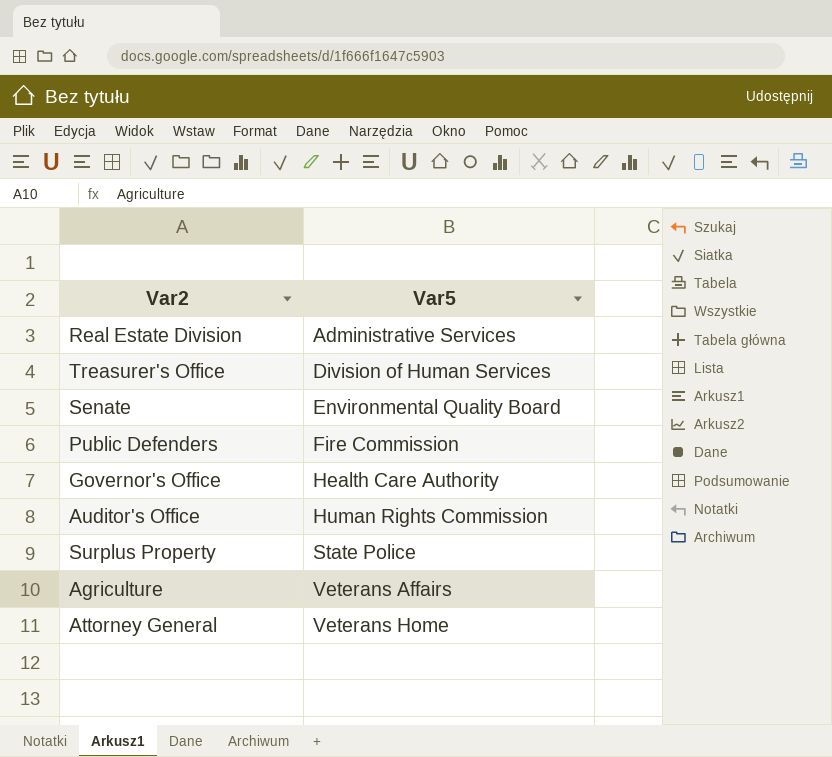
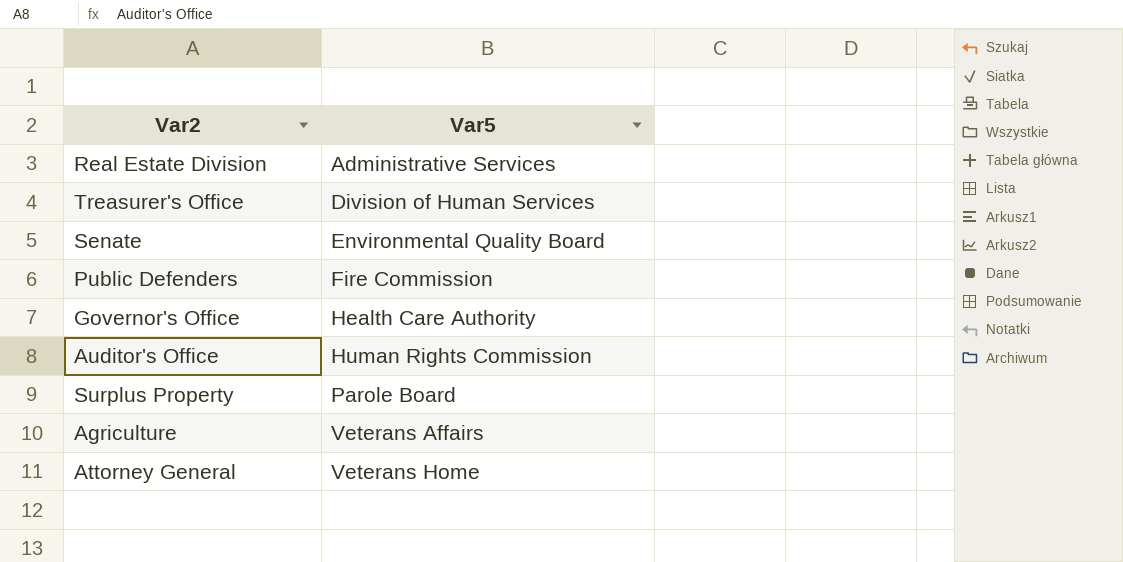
Surplus Property | Var5: State Police -> Parole Board

